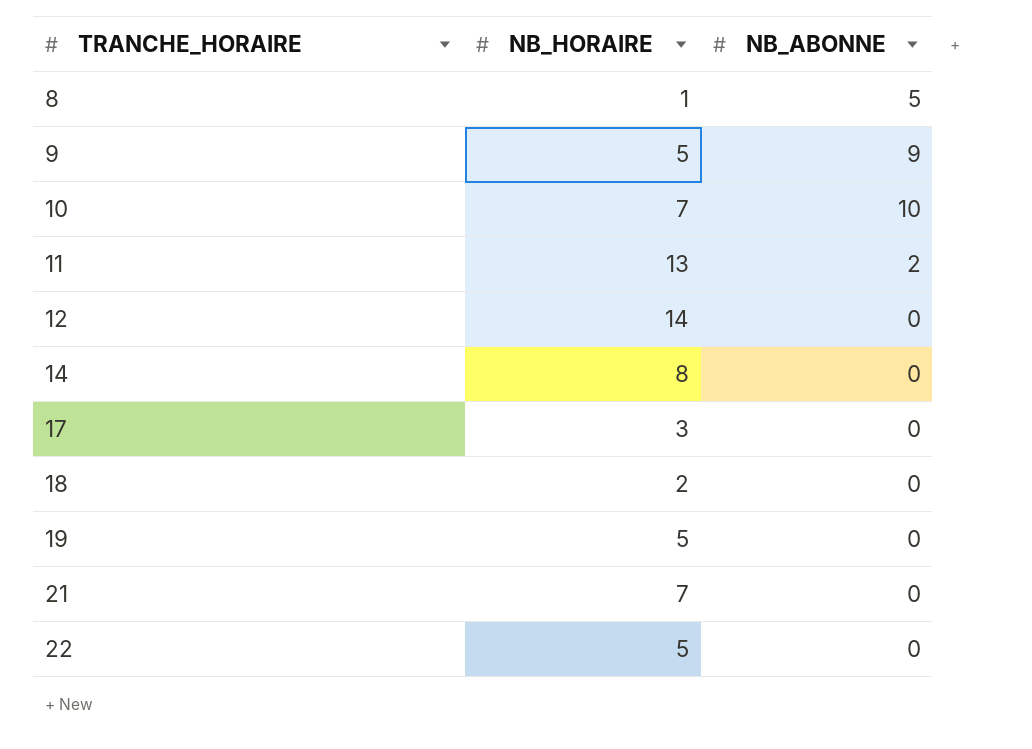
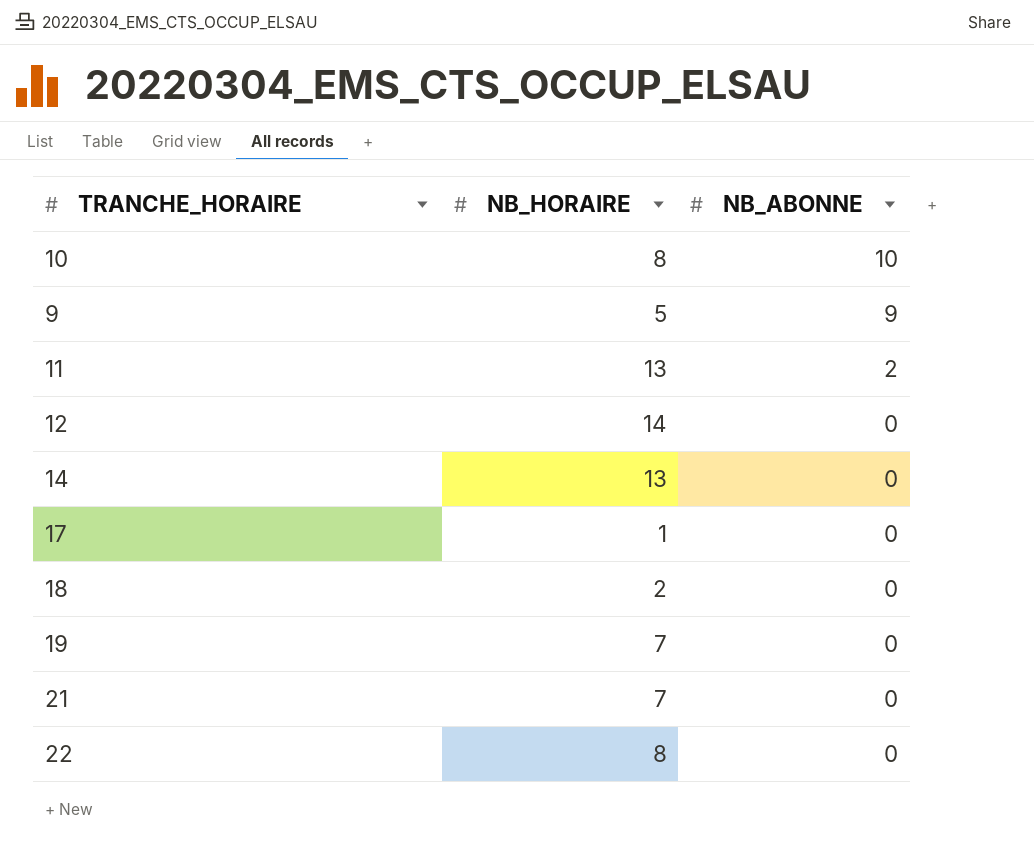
row order: TRANCHE_HORAIRE ascending -> NB_ABONNE descending
row 8: 1 | 5 -> none
10 | NB_HORAIRE: 7 -> 8
14 | NB_HORAIRE: 8 -> 13
17 | NB_HORAIRE: 3 -> 1
19 | NB_HORAIRE: 5 -> 7
22 | NB_HORAIRE: 5 -> 8

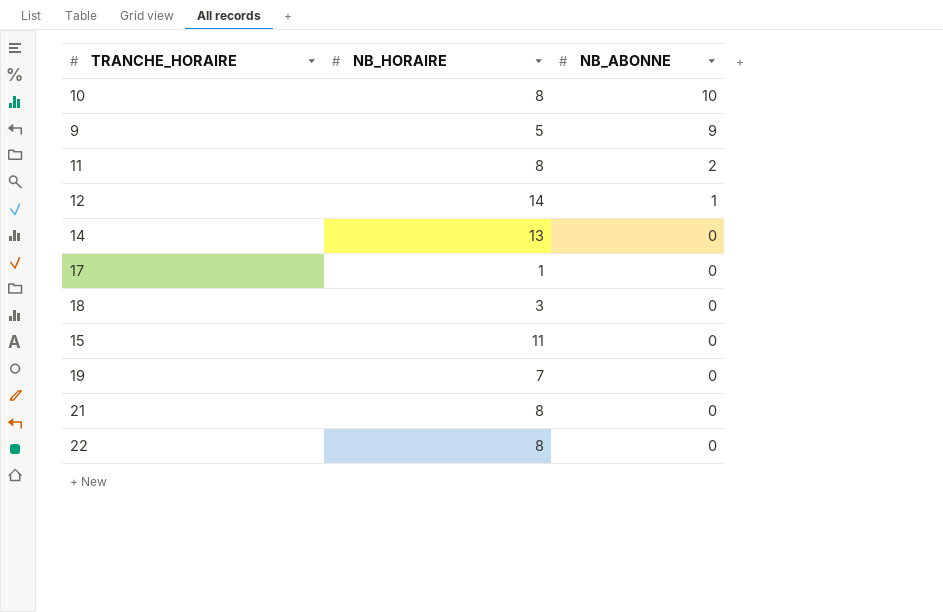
11 | NB_HORAIRE: 13 -> 8
12 | NB_ABONNE: 0 -> 1
18 | NB_HORAIRE: 2 -> 3
row 15: none -> 11 | 0
21 | NB_HORAIRE: 7 -> 8

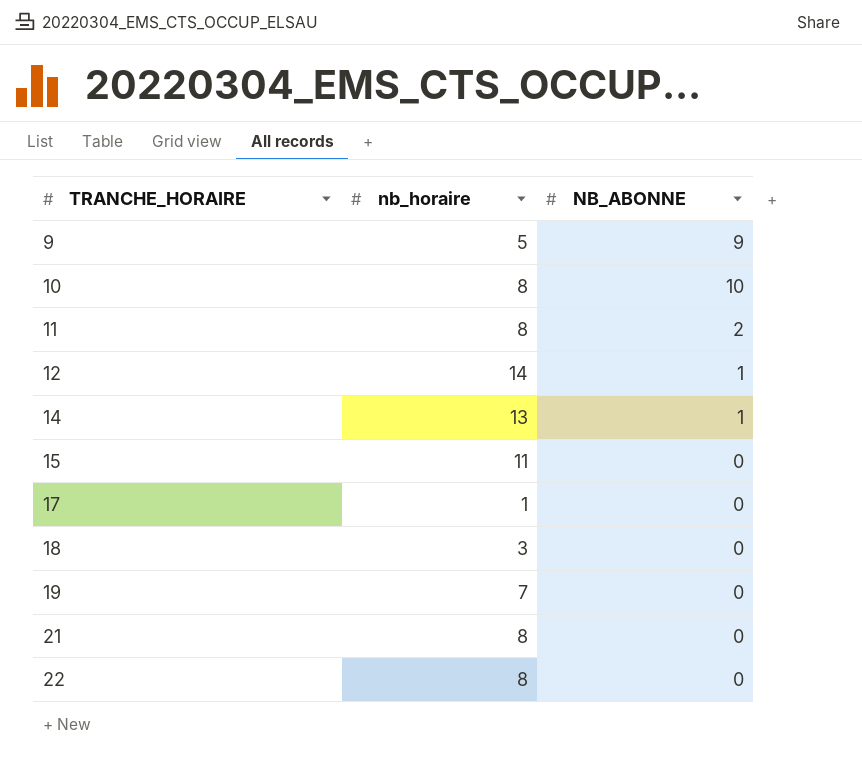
row order: NB_ABONNE descending -> TRANCHE_HORAIRE ascending
column name: NB_HORAIRE -> nb_horaire
14 | NB_ABONNE: 0 -> 1

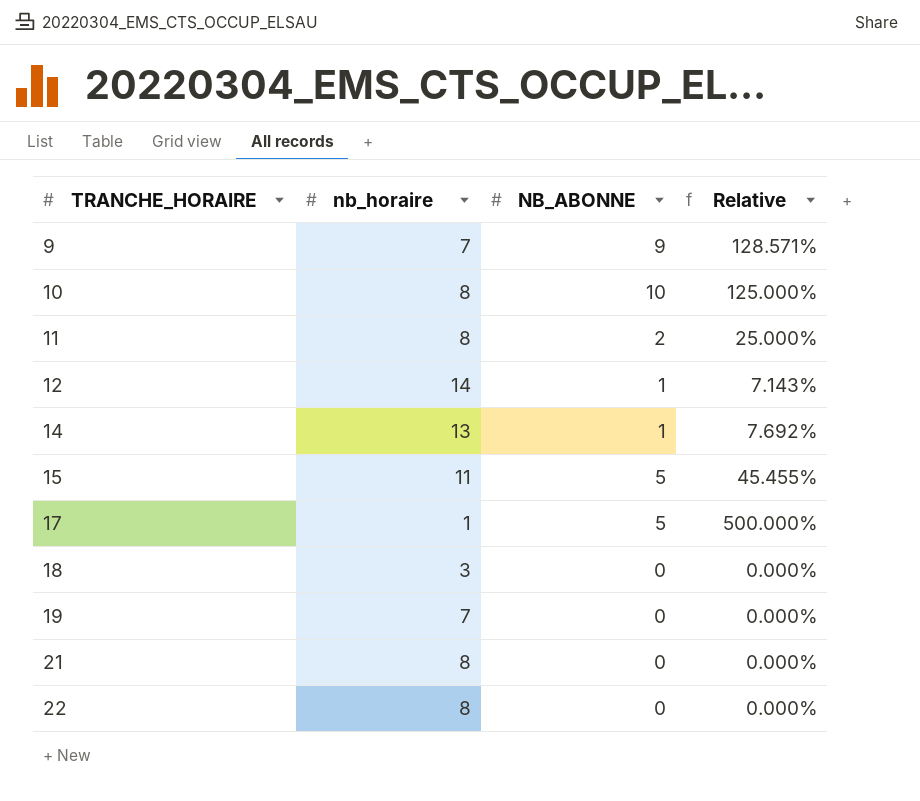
column Relative | formula: none -> [NB_ABONNE] / [nb_horaire]
9 | nb_horaire: 5 -> 7
15 | NB_ABONNE: 0 -> 5
17 | NB_ABONNE: 0 -> 5

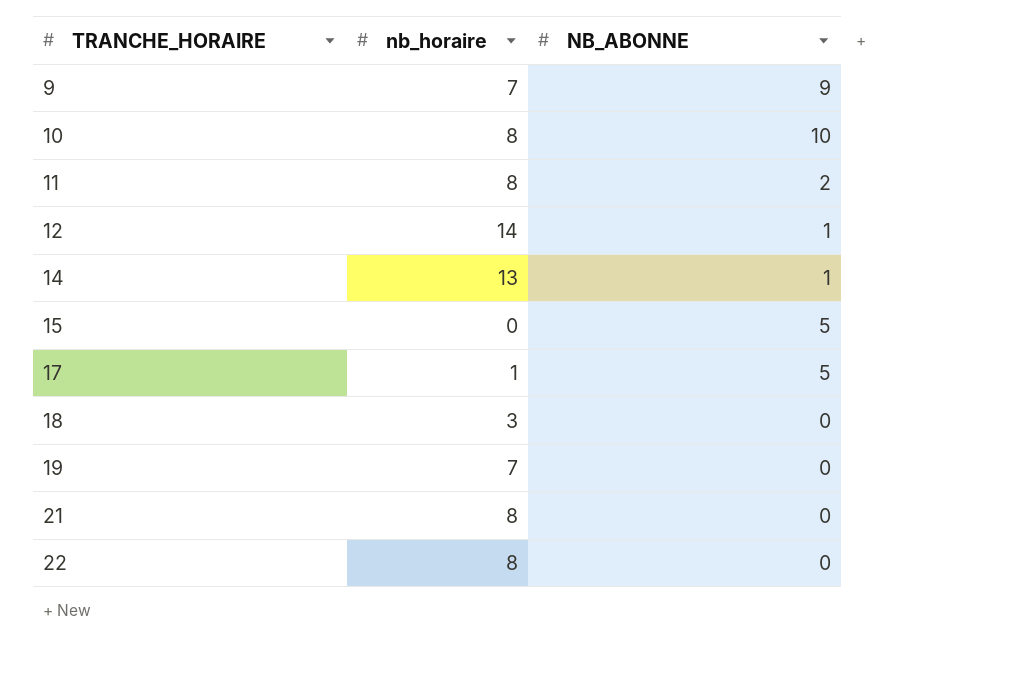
column Relative | formula: [NB_ABONNE] / [nb_horaire] -> none
15 | nb_horaire: 11 -> 0

